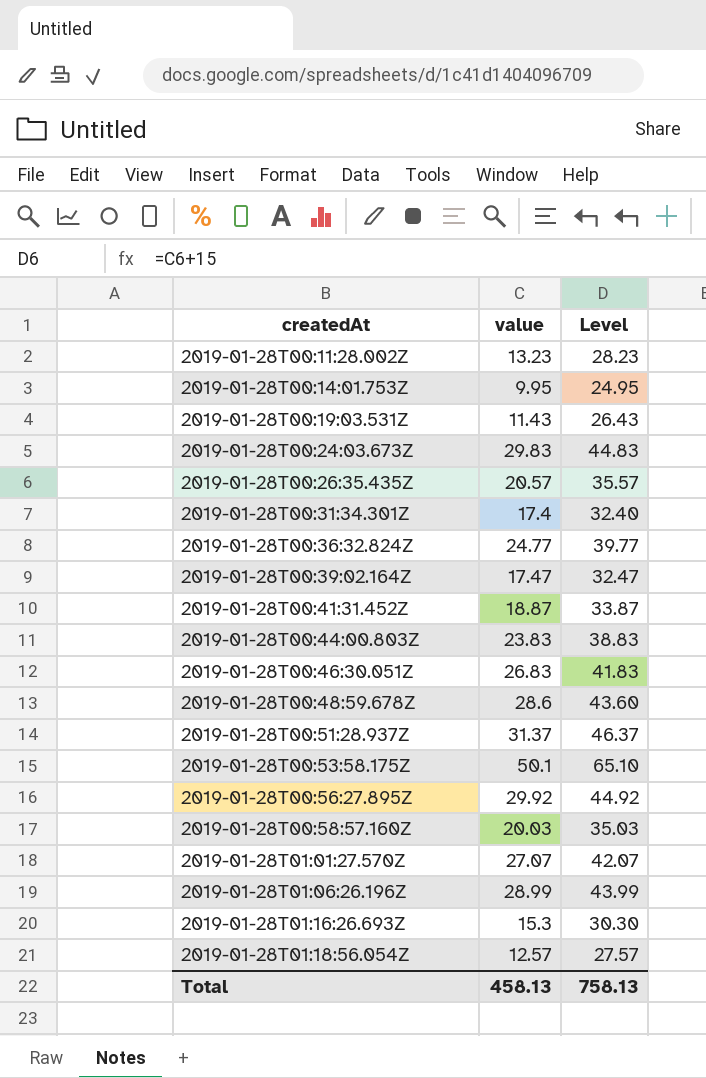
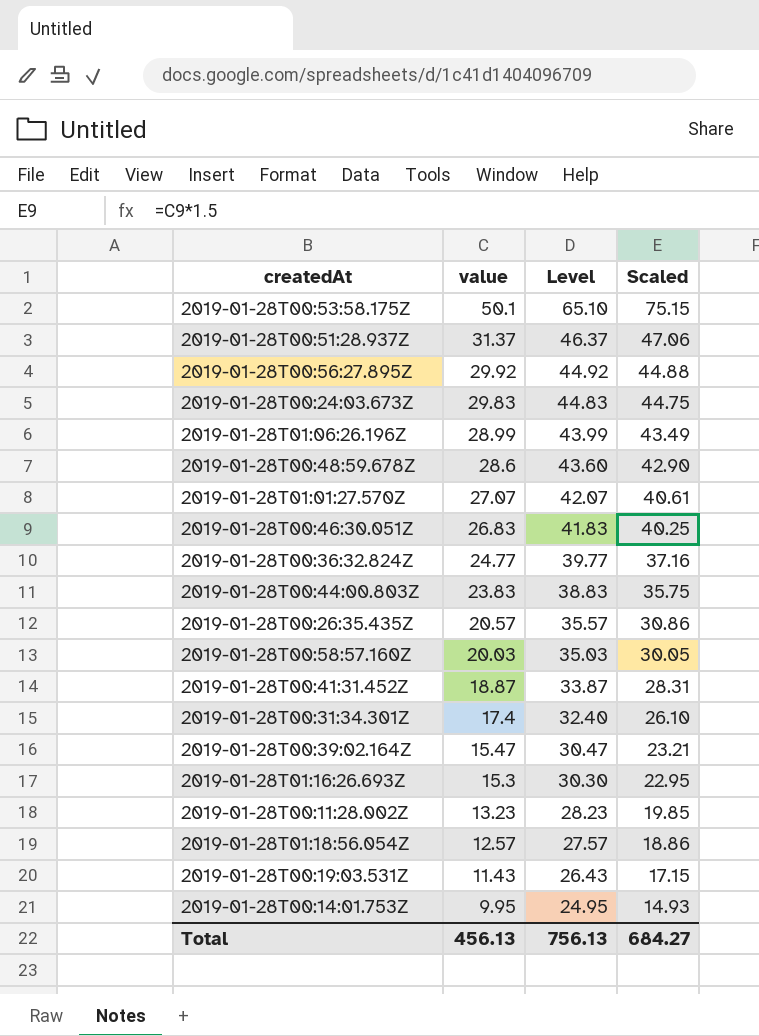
row order: createdAt ascending -> value descending
column Scaled | formula: none -> [value] * 1.5
2019-01-28T00:39:02.164Z | value: 17.47 -> 15.47
2019-01-28T00:39:02.164Z | Level: 32.47 -> 30.47
Total | value: 458.13 -> 456.13
Total | Level: 758.13 -> 756.13

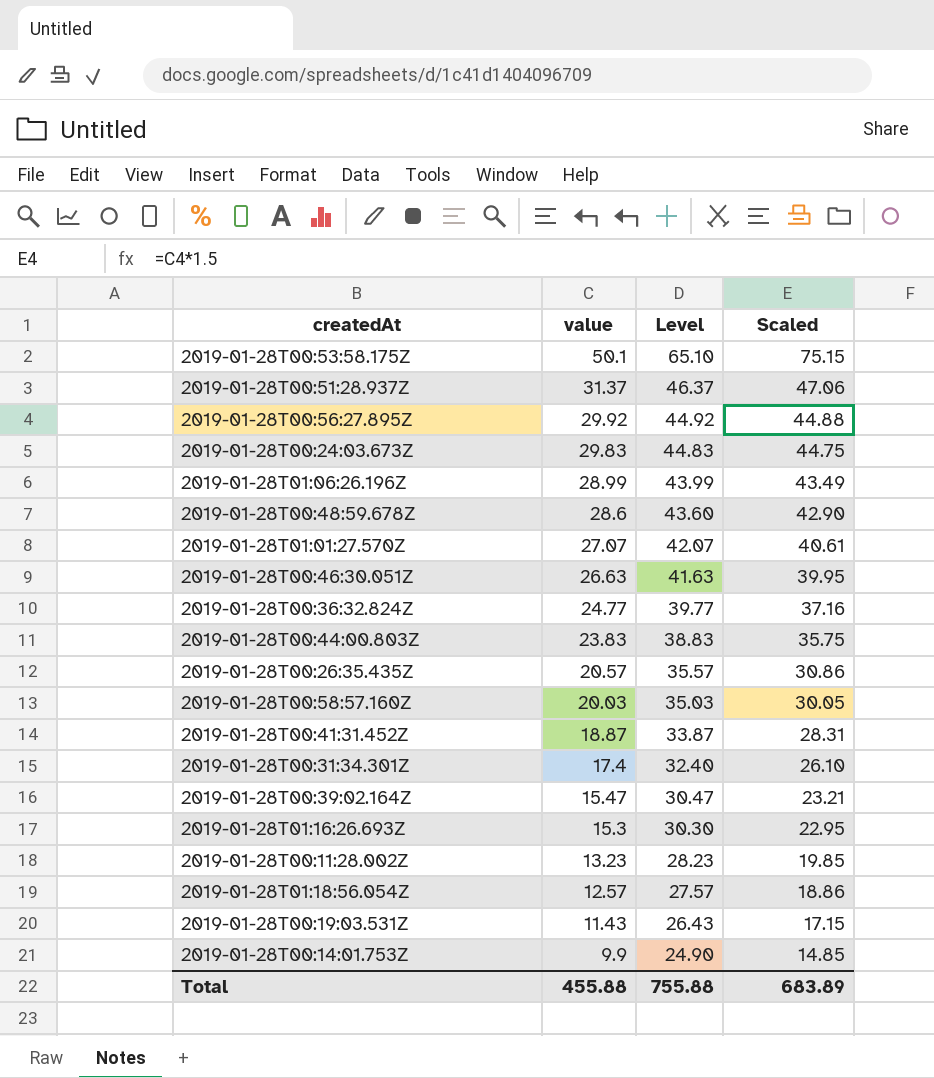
2019-01-28T00:46:30.051Z | value: 26.83 -> 26.63
2019-01-28T00:46:30.051Z | Level: 41.83 -> 41.63
2019-01-28T00:46:30.051Z | Scaled: 40.25 -> 39.95
2019-01-28T00:14:01.753Z | value: 9.95 -> 9.9
2019-01-28T00:14:01.753Z | Level: 24.95 -> 24.90
2019-01-28T00:14:01.753Z | Scaled: 14.93 -> 14.85
Total | value: 456.13 -> 455.88
Total | Level: 756.13 -> 755.88
Total | Scaled: 684.27 -> 683.89

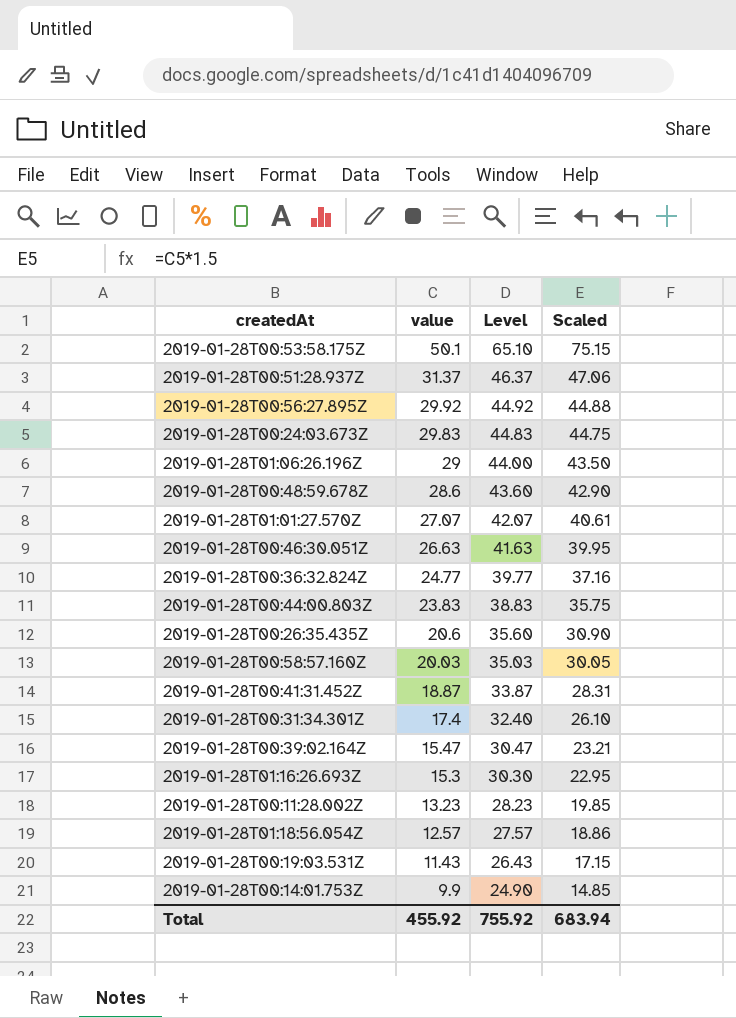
2019-01-28T01:06:26.196Z | value: 28.99 -> 29
2019-01-28T01:06:26.196Z | Level: 43.99 -> 44.00
2019-01-28T01:06:26.196Z | Scaled: 43.49 -> 43.50
2019-01-28T00:26:35.435Z | value: 20.57 -> 20.6
2019-01-28T00:26:35.435Z | Level: 35.57 -> 35.60
2019-01-28T00:26:35.435Z | Scaled: 30.86 -> 30.90
Total | value: 455.88 -> 455.92
Total | Level: 755.88 -> 755.92
Total | Scaled: 683.89 -> 683.94

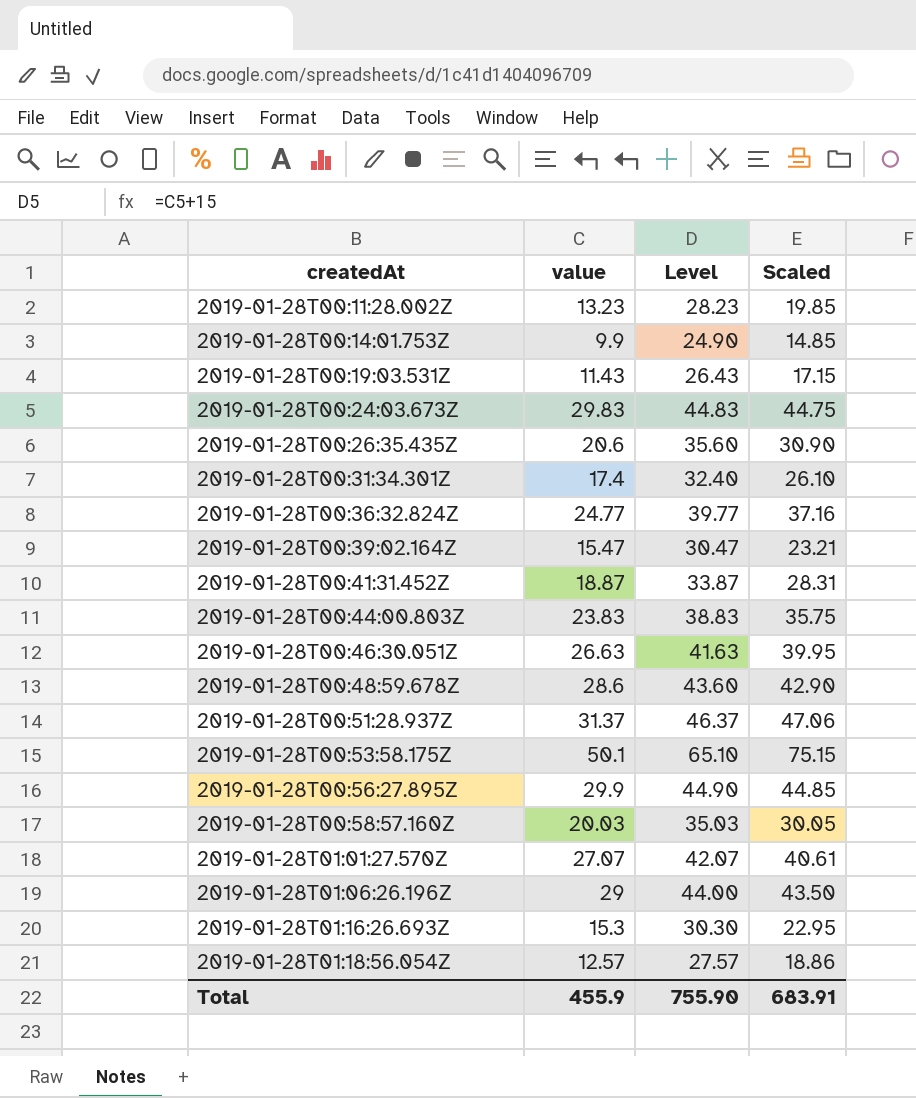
row order: value descending -> createdAt ascending
2019-01-28T00:56:27.895Z | value: 29.92 -> 29.9
2019-01-28T00:56:27.895Z | Level: 44.92 -> 44.90
2019-01-28T00:56:27.895Z | Scaled: 44.88 -> 44.85
Total | value: 455.92 -> 455.9
Total | Level: 755.92 -> 755.90
Total | Scaled: 683.94 -> 683.91

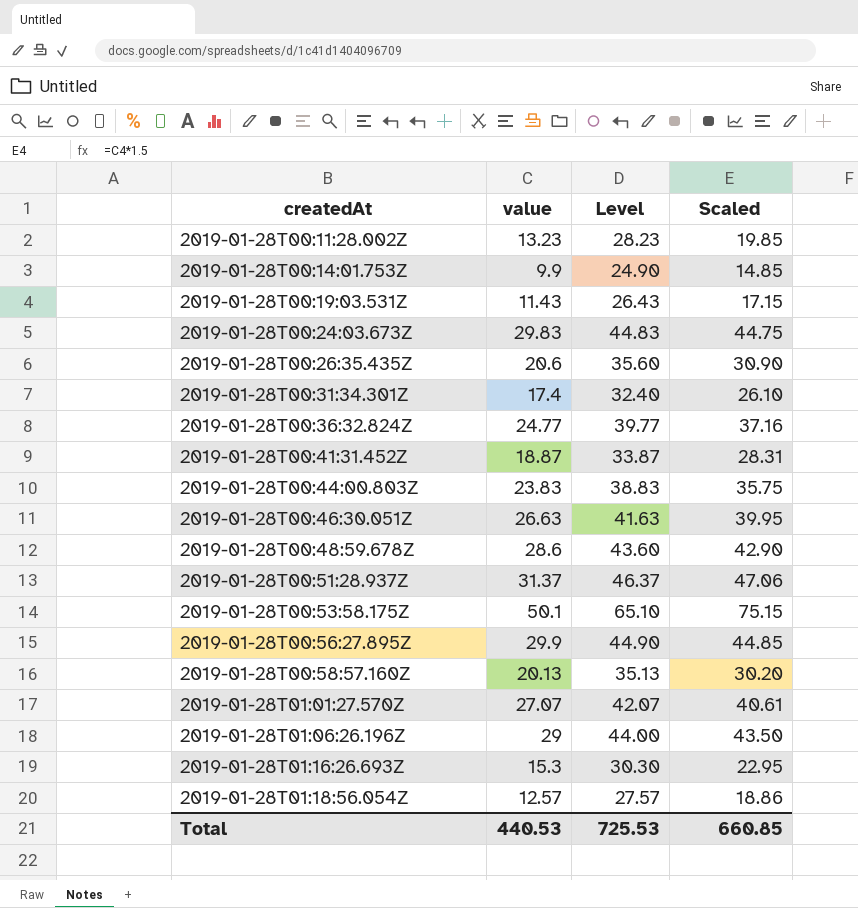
row 2019-01-28T00:39:02.164Z: 15.47 | 30.47 | 23.21 -> none
2019-01-28T00:58:57.160Z | value: 20.03 -> 20.13
2019-01-28T00:58:57.160Z | Level: 35.03 -> 35.13
2019-01-28T00:58:57.160Z | Scaled: 30.05 -> 30.20
Total | value: 455.9 -> 440.53
Total | Level: 755.90 -> 725.53
Total | Scaled: 683.91 -> 660.85

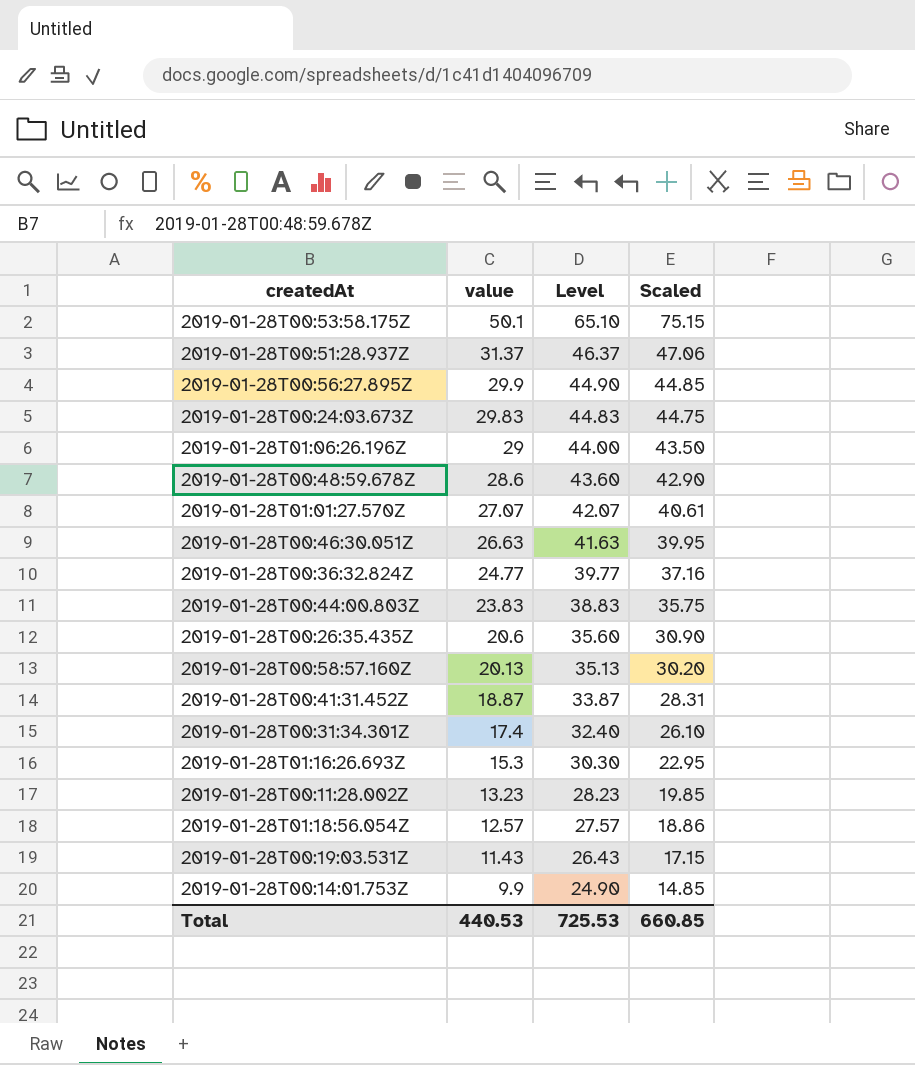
row order: createdAt ascending -> value descending

